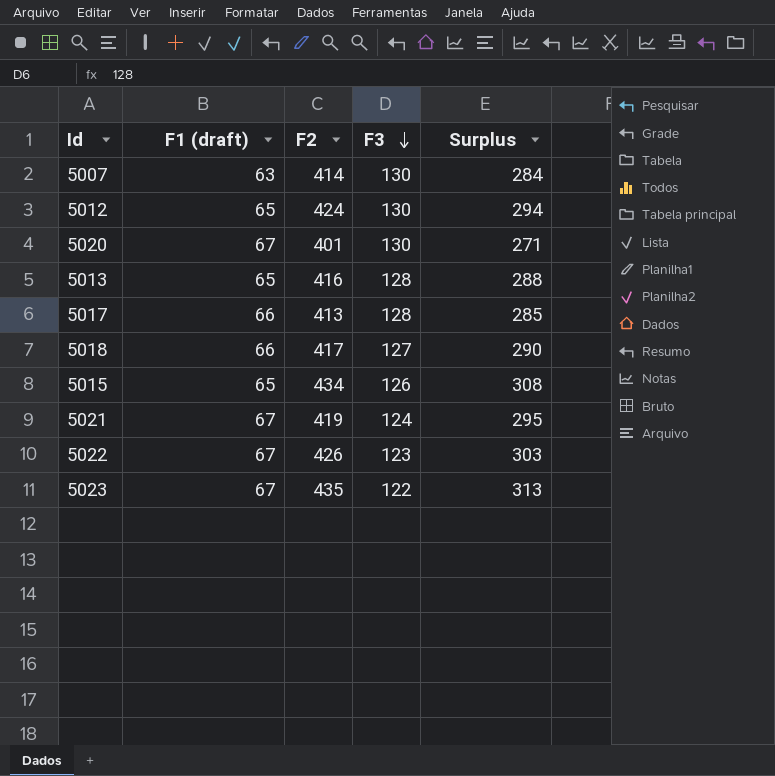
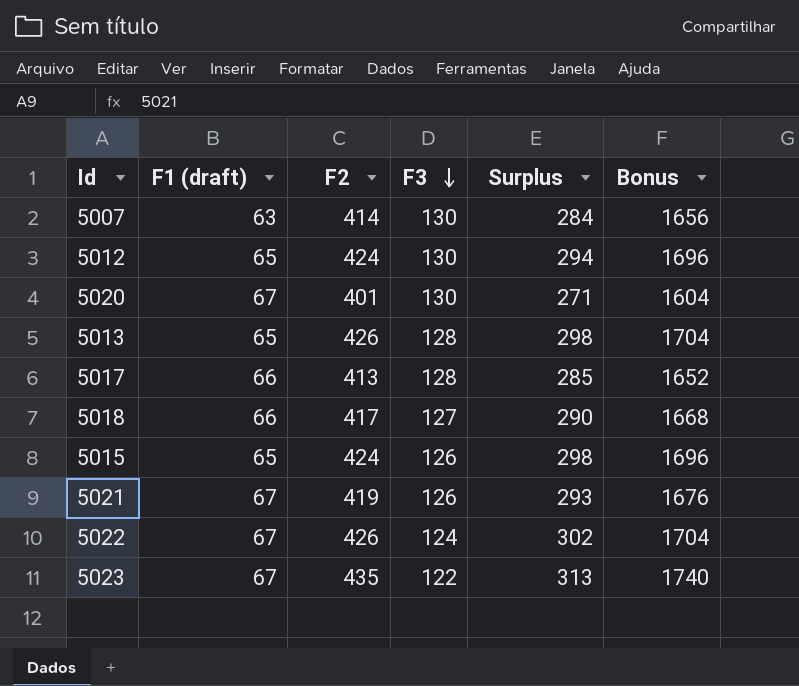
column Bonus | formula: none -> [F2] * 4
5013 | F2: 416 -> 426
5013 | Surplus: 288 -> 298
5015 | F2: 434 -> 424
5015 | Surplus: 308 -> 298
5021 | F3: 124 -> 126
5021 | Surplus: 295 -> 293
5022 | F3: 123 -> 124
5022 | Surplus: 303 -> 302

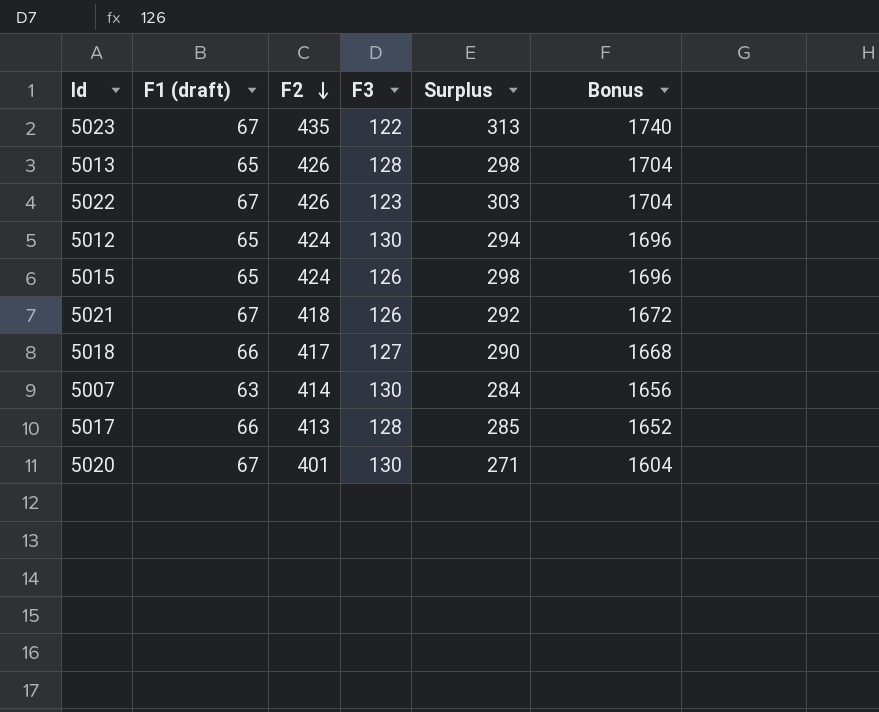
row order: F3 descending -> F2 descending
5022 | F3: 124 -> 123
5022 | Surplus: 302 -> 303
5021 | F2: 419 -> 418
5021 | Surplus: 293 -> 292
5021 | Bonus: 1676 -> 1672

